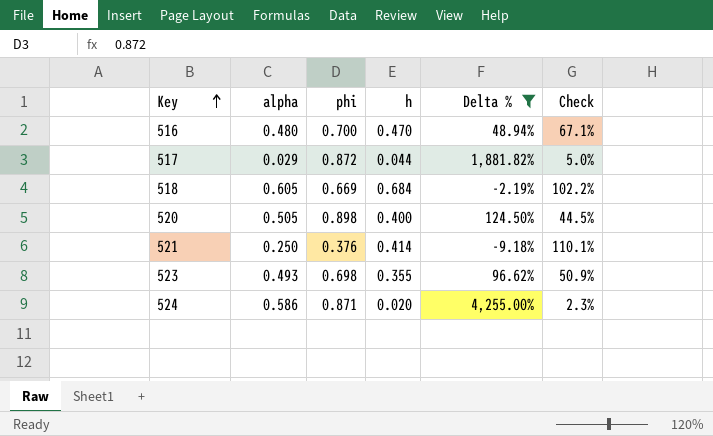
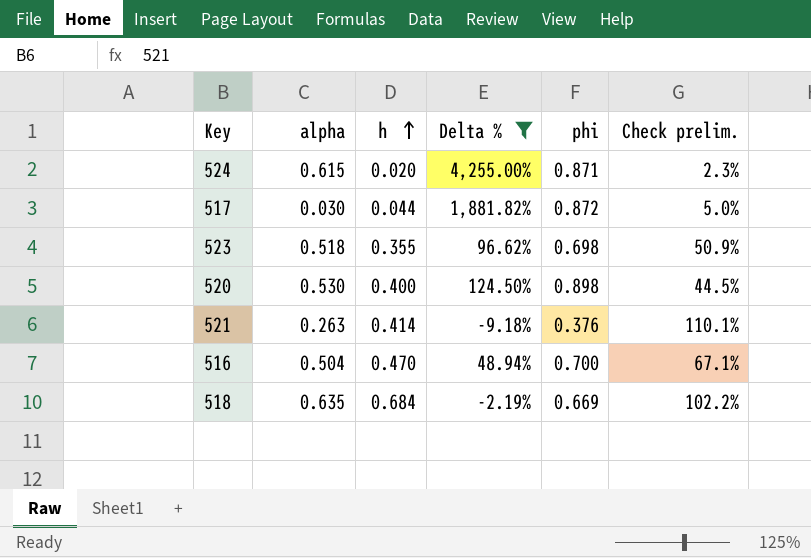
row order: Key ascending -> h ascending
column phi | position: 3 -> 5
column name: Check -> Check prelim.
524 | alpha: 0.586 -> 0.615
517 | alpha: 0.029 -> 0.030
523 | alpha: 0.493 -> 0.518
520 | alpha: 0.505 -> 0.530
521 | alpha: 0.250 -> 0.263
516 | alpha: 0.480 -> 0.504
518 | alpha: 0.605 -> 0.635

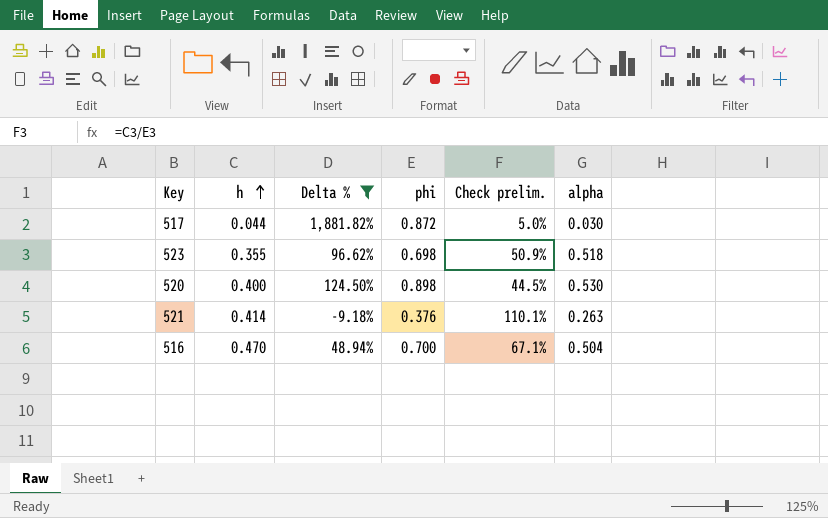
column alpha | position: 2 -> 6
row 524: 0.615 | 0.020 | 4,255.00% | 0.871 | 2.3% -> none
row 518: 0.635 | 0.684 | -2.19% | 0.669 | 102.2% -> none

